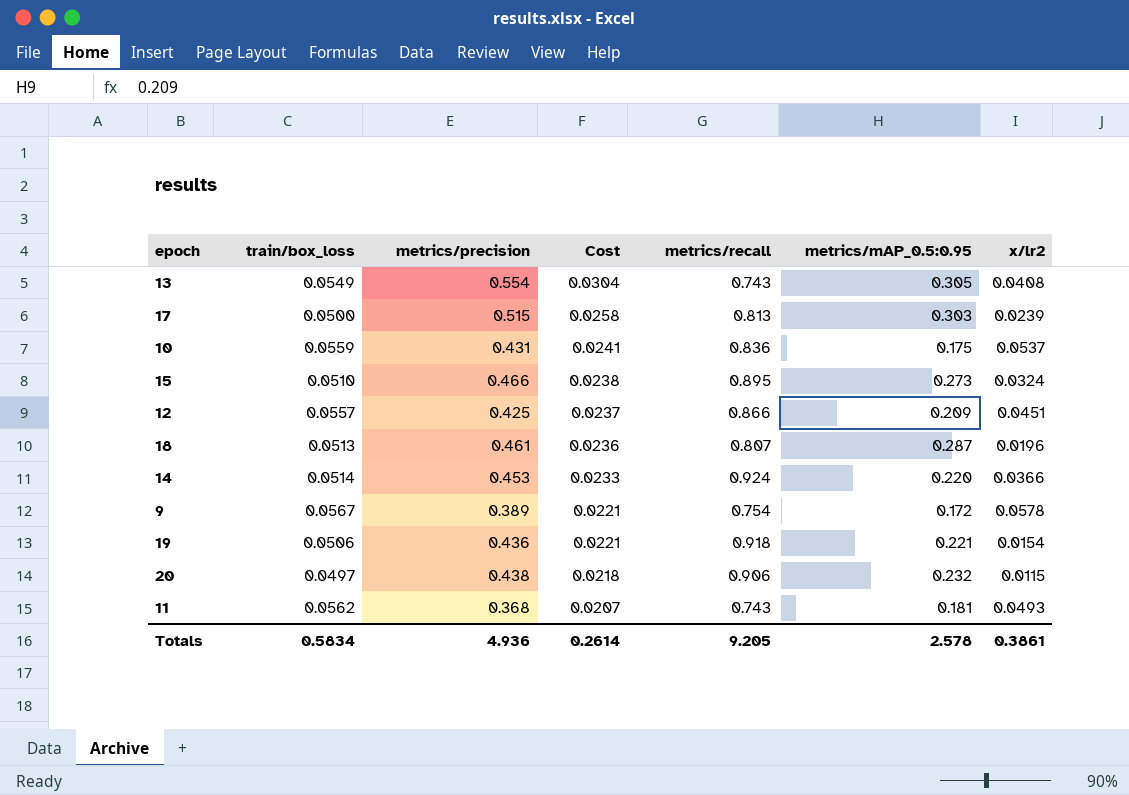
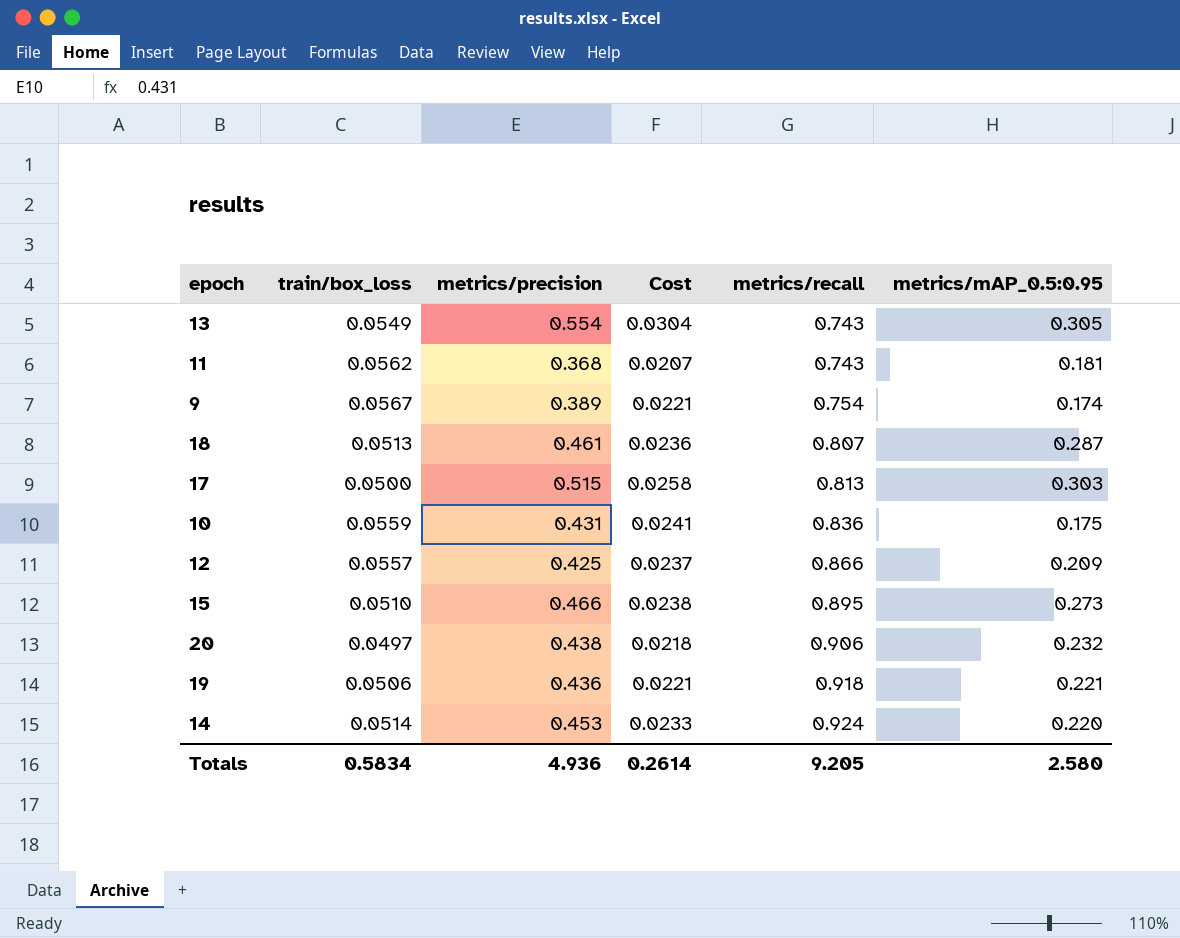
row order: Cost descending -> metrics/recall ascending
column x/lr2 | position: 7 -> none
9 | metrics/mAP_0.5:0.95: 0.172 -> 0.174
Totals | metrics/mAP_0.5:0.95: 2.578 -> 2.580

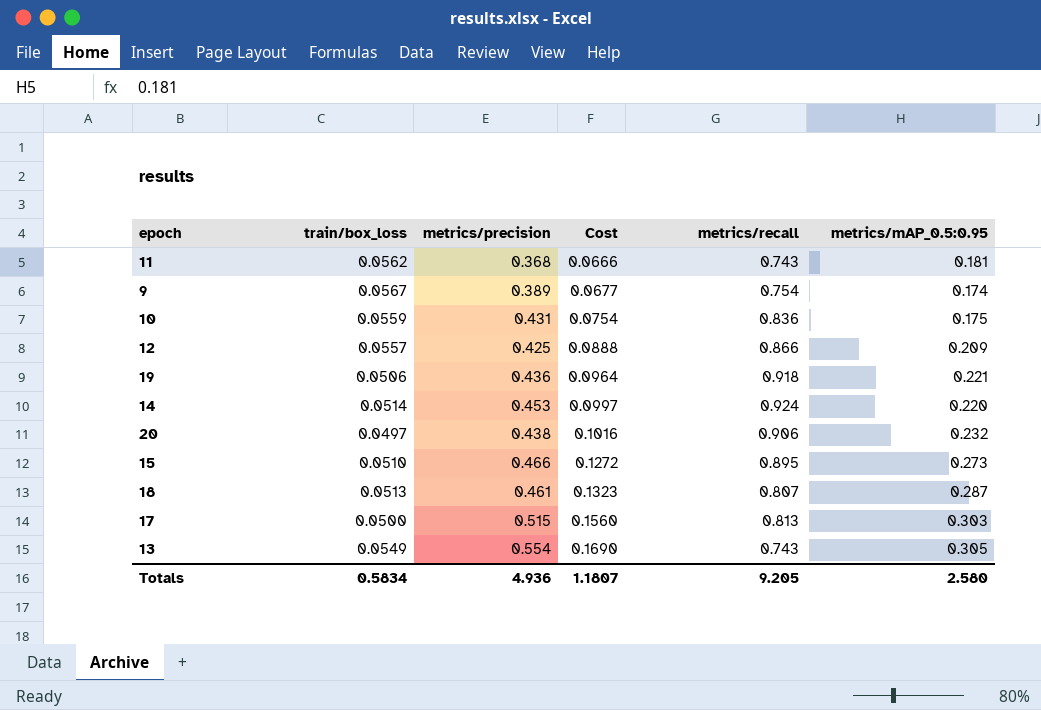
row order: metrics/recall ascending -> Cost ascending
column Cost | formula: [train/box_loss] * [metrics/precision] -> [metrics/precision] * [metrics/mAP_0.5:0.95]
Totals | Cost: 0.2614 -> 1.1807

